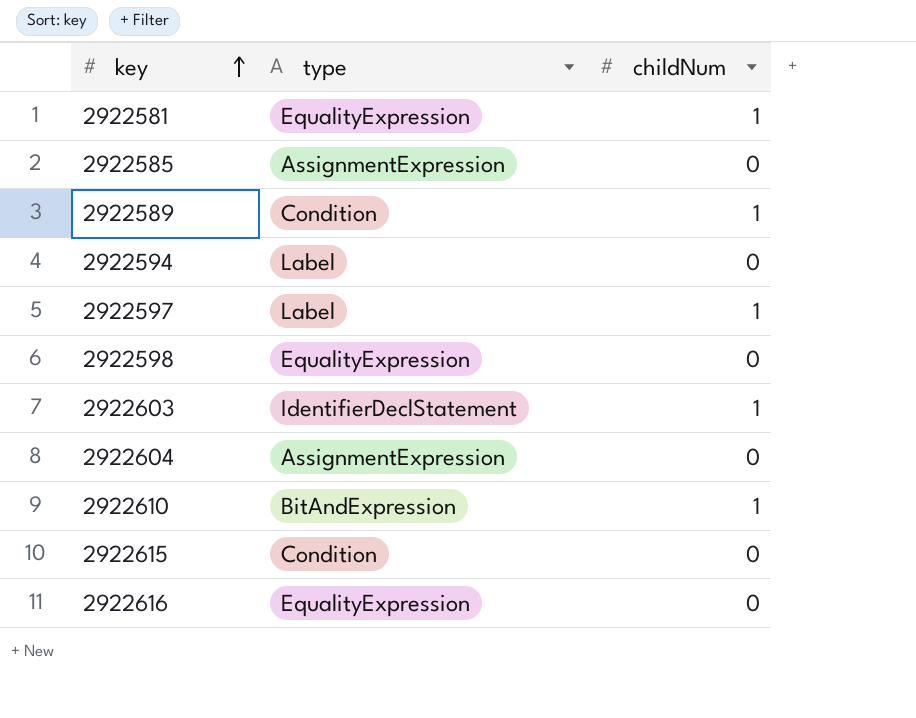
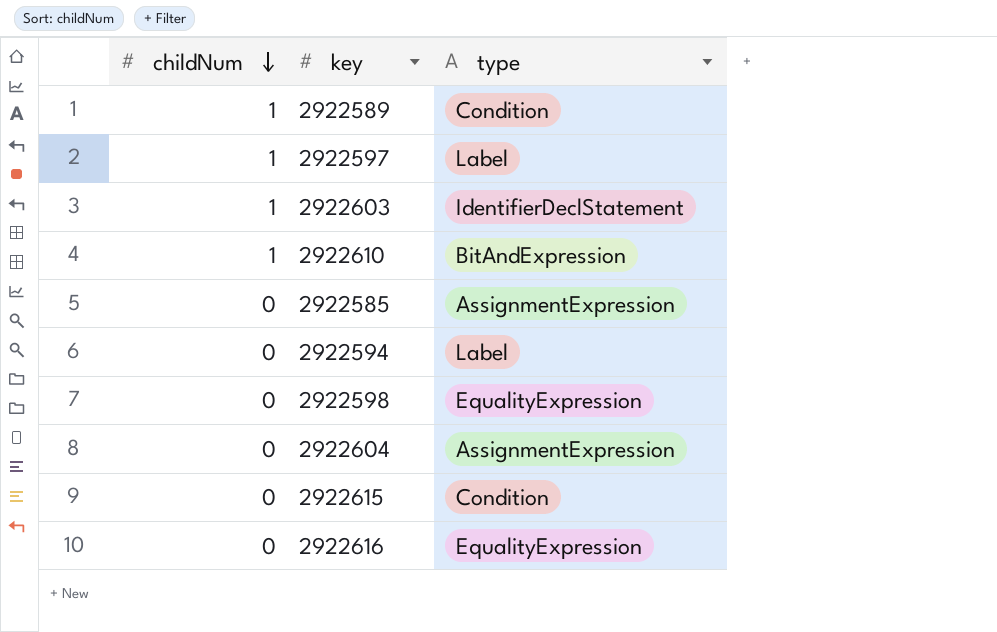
row order: key ascending -> childNum descending
column childNum | position: 3 -> 1
row 2922581: EqualityExpression | 1 -> none

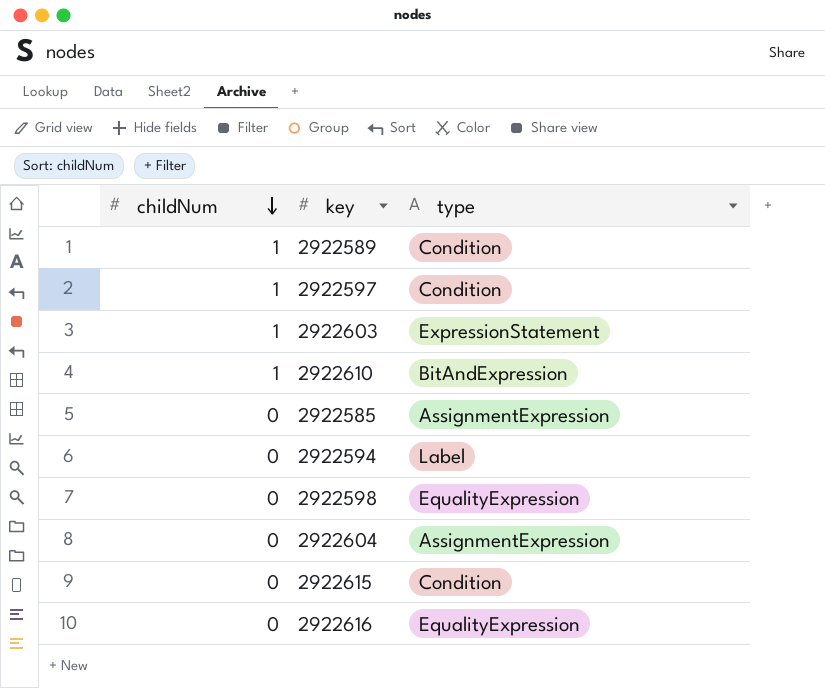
2922597 | type: Label -> Condition
2922603 | type: IdentifierDeclStatement -> ExpressionStatement

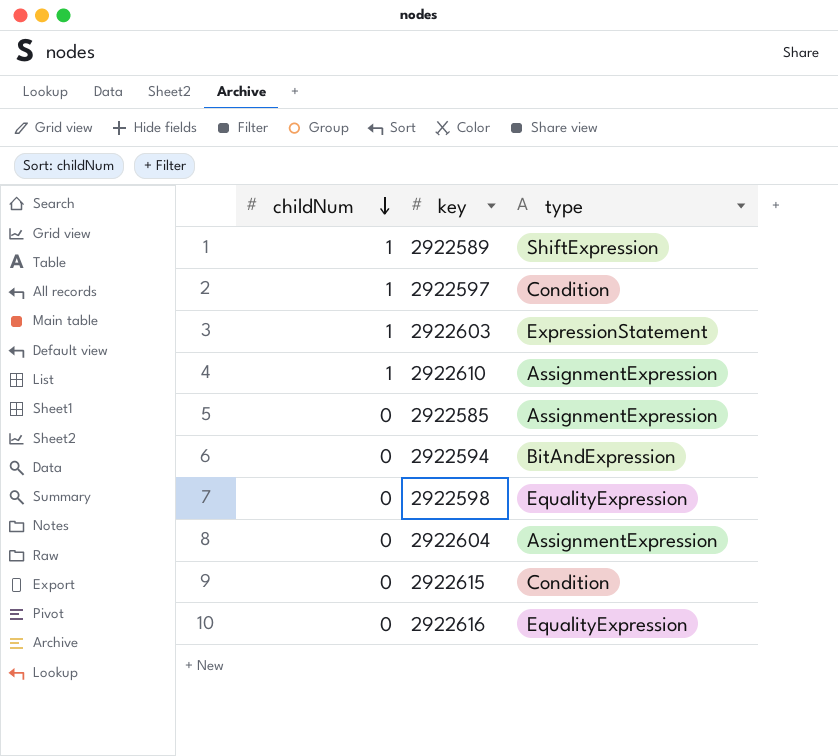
2922589 | type: Condition -> ShiftExpression
2922610 | type: BitAndExpression -> AssignmentExpression
2922594 | type: Label -> BitAndExpression

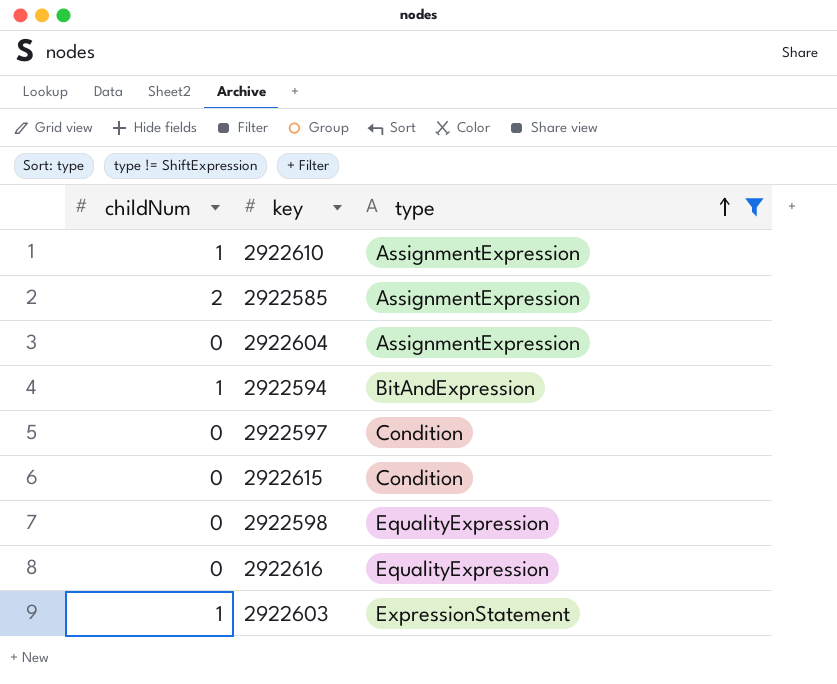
filter: none -> type != ShiftExpression
row order: childNum descending -> type ascending
2922585 | childNum: 0 -> 2
2922594 | childNum: 0 -> 1
2922597 | childNum: 1 -> 0

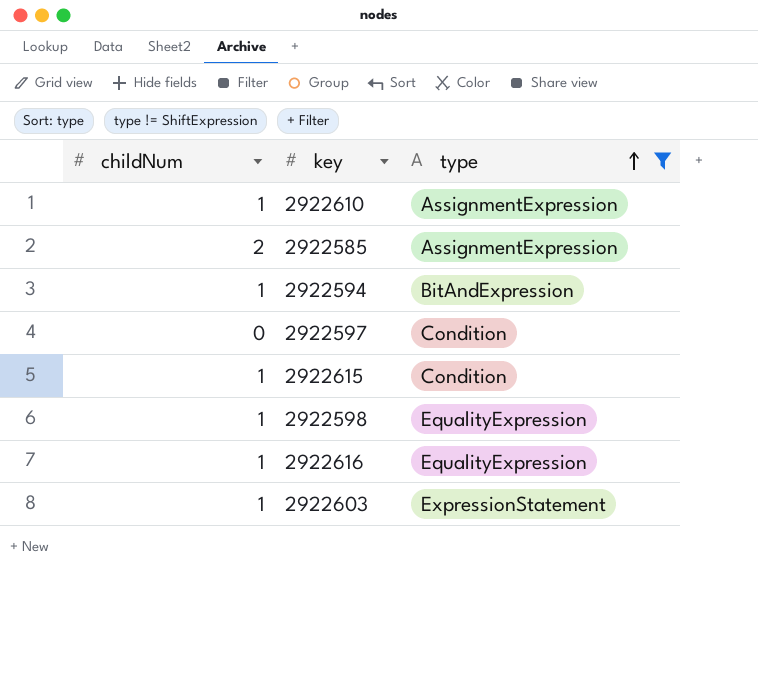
row 2922604: 0 | AssignmentExpression -> none
2922615 | childNum: 0 -> 1
2922598 | childNum: 0 -> 1
2922616 | childNum: 0 -> 1

